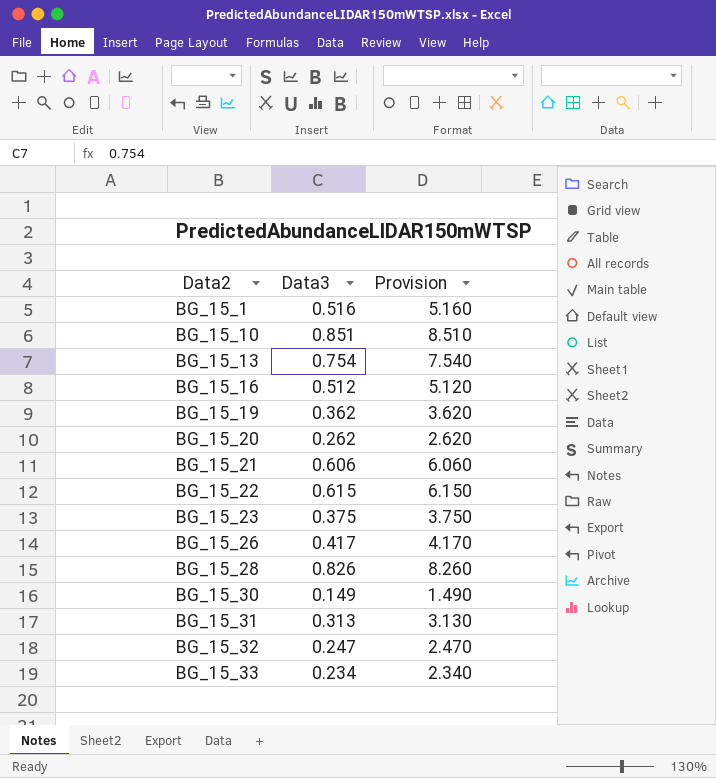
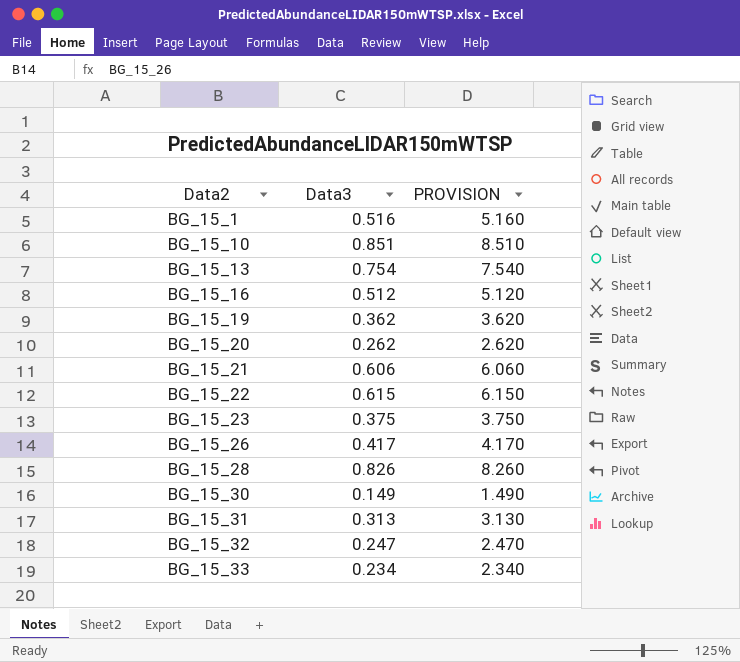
column name: Provision -> PROVISION

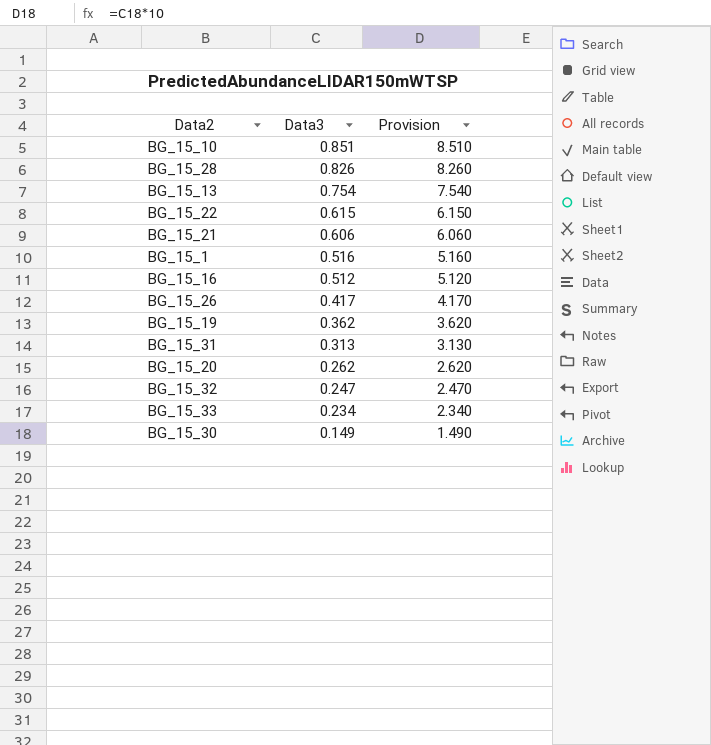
row order: Data2 ascending -> Data3 descending
column name: PROVISION -> Provision
row BG_15_23: 0.375 | 3.750 -> none

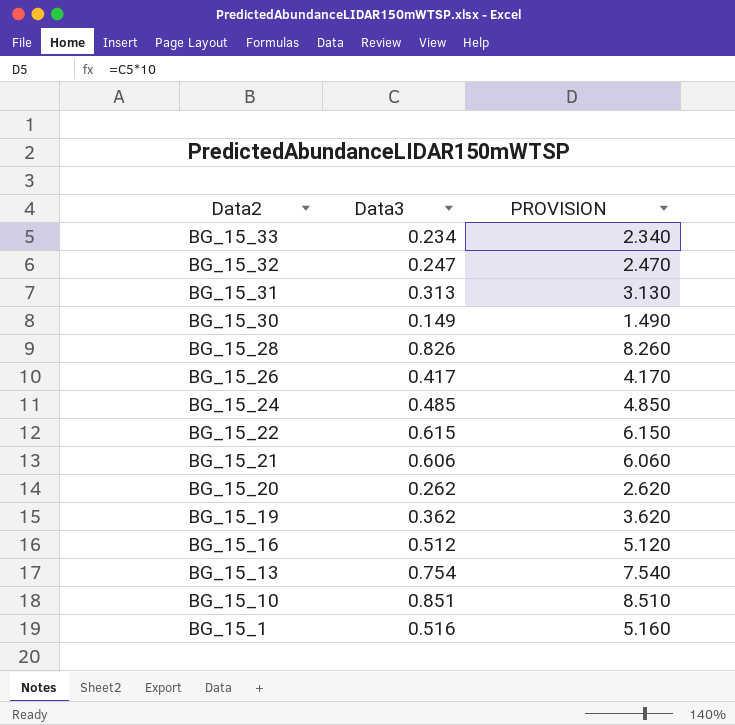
row order: Data3 descending -> Data2 descending
column name: Provision -> PROVISION
row BG_15_24: none -> 0.485 | 4.850

